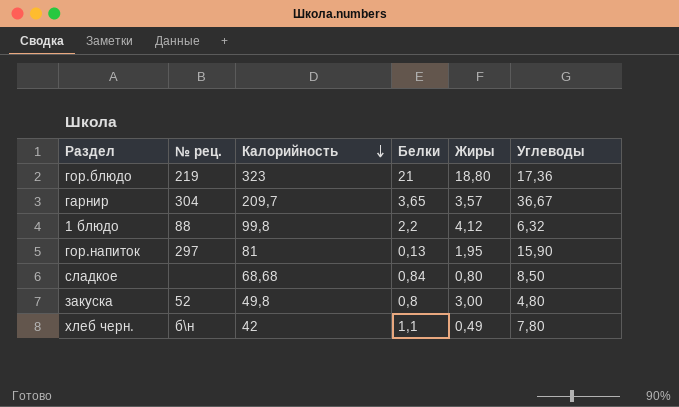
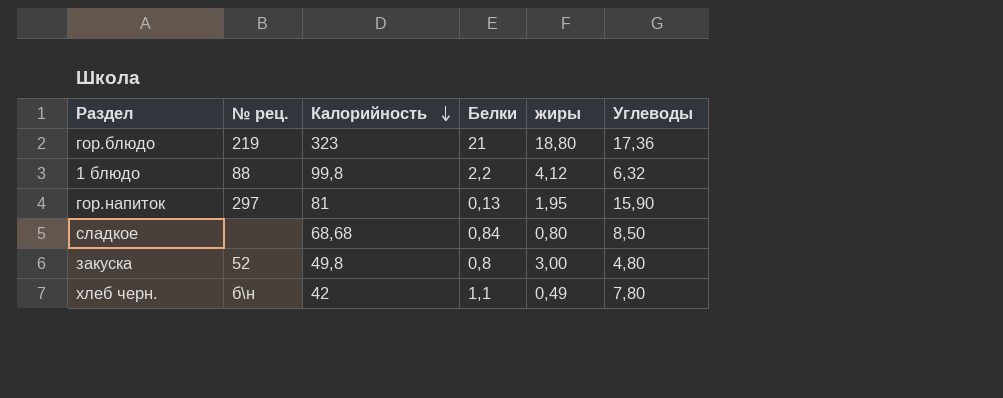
column name: Жиры -> жиры
row гарнир: 304 | 209,7 | 3,65 | 3,57 | 36,67 -> none

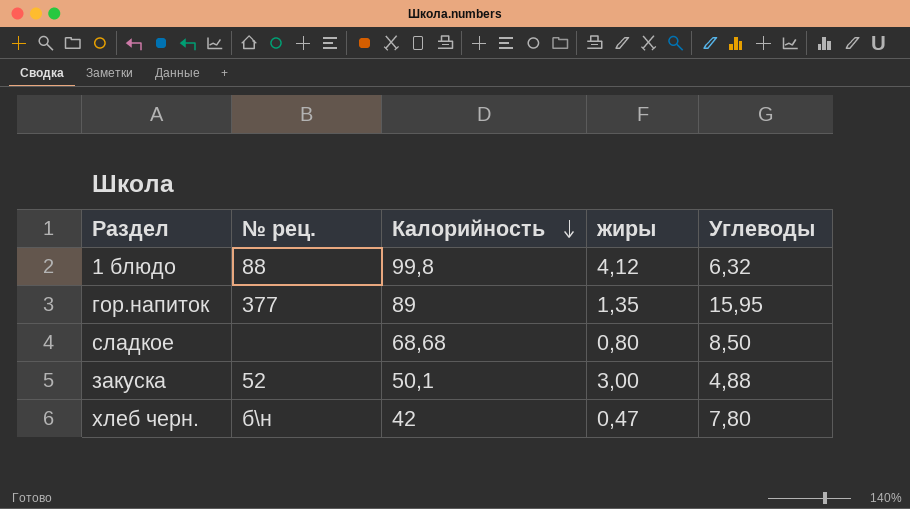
column Белки | position: 4 -> none
row гор.блюдо: 219 | 323 | 21 | 18,80 | 17,36 -> none
гор.напиток | № рец.: 297 -> 377
гор.напиток | Калорийность: 81 -> 89
гор.напиток | жиры: 1,95 -> 1,35
гор.напиток | Углеводы: 15,90 -> 15,95
закуска | Калорийность: 49,8 -> 50,1
закуска | Углеводы: 4,80 -> 4,88
хлеб черн. | жиры: 0,49 -> 0,47

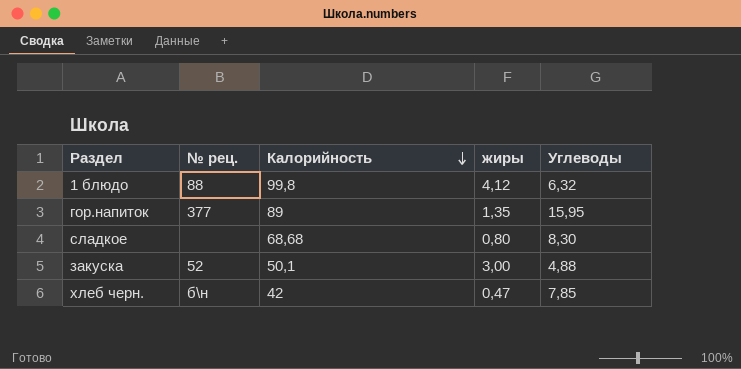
сладкое | Углеводы: 8,50 -> 8,30
хлеб черн. | Углеводы: 7,80 -> 7,85

